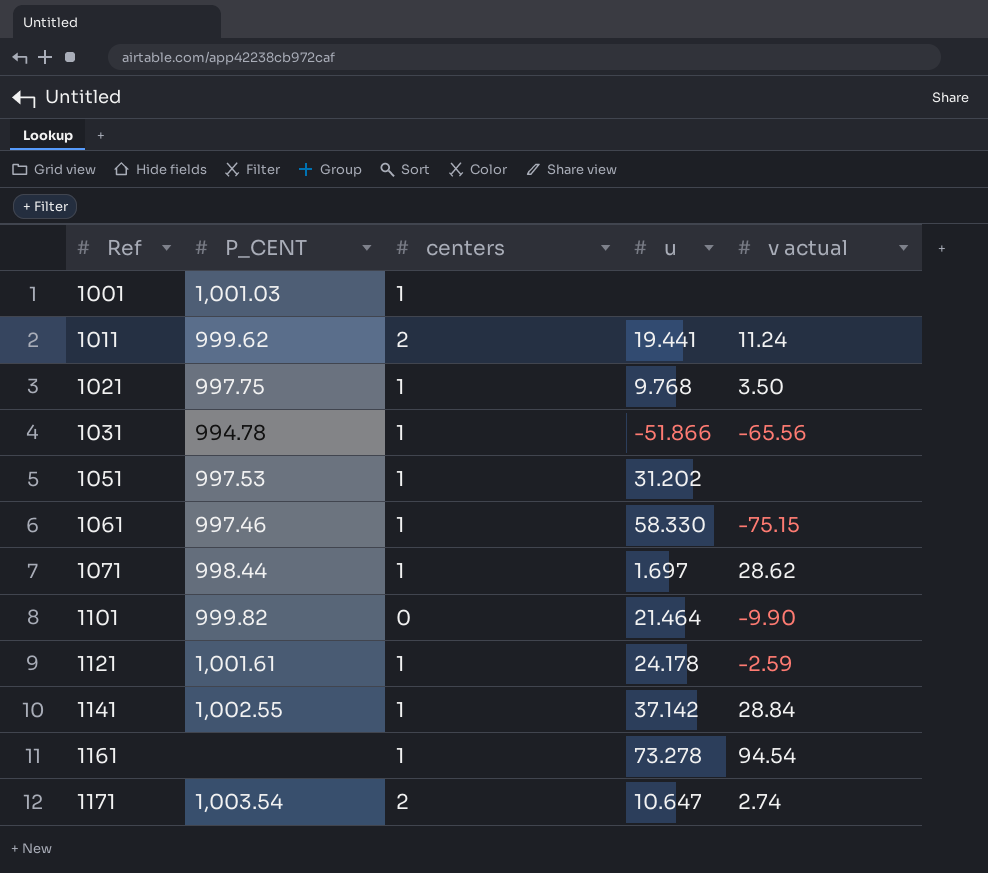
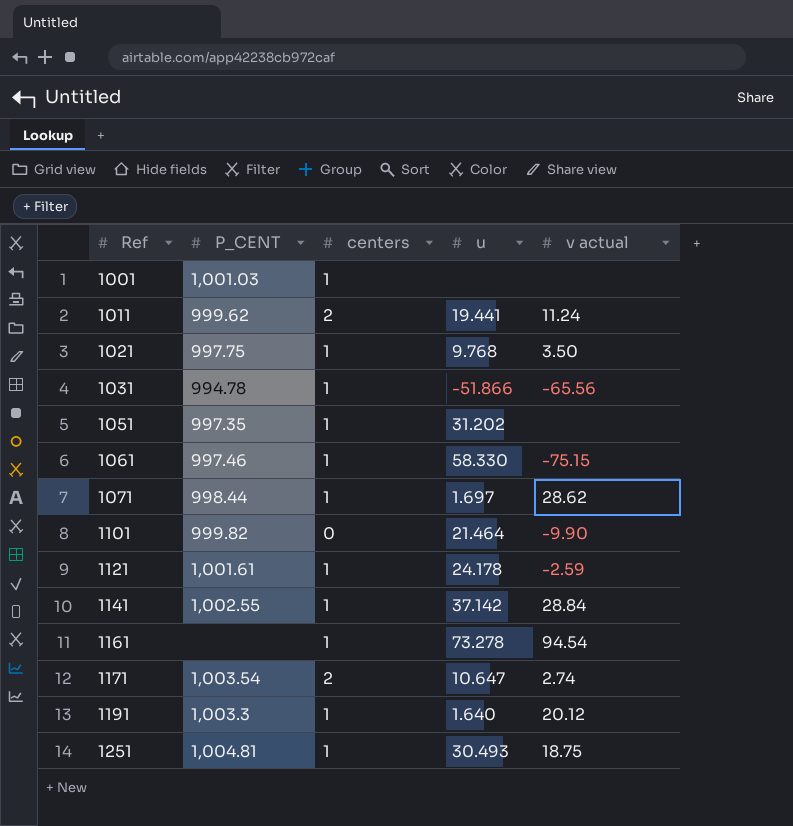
1051 | P_CENT: 997.53 -> 997.35
row 1191: none -> 1,003.3 | 1 | 1.640 | 20.12
row 1251: none -> 1,004.81 | 1 | 30.493 | 18.75

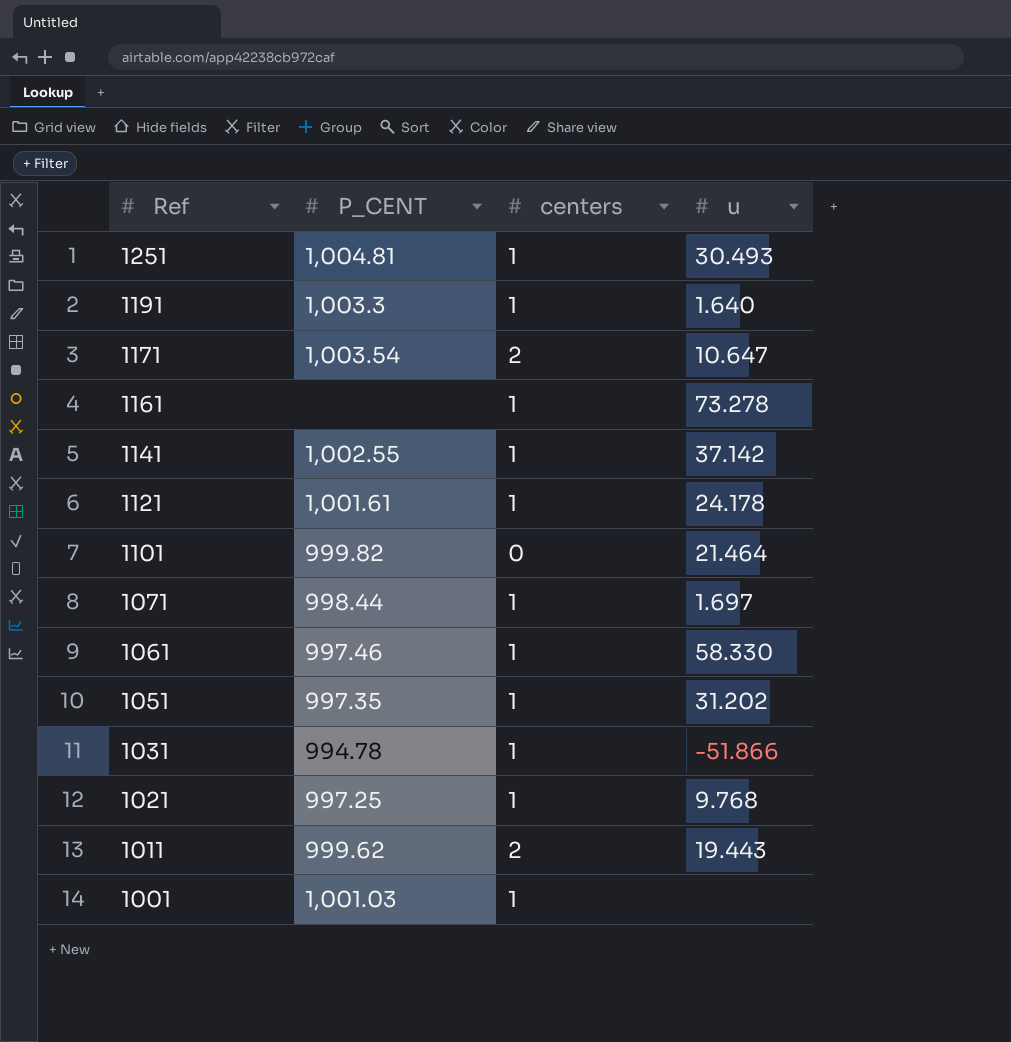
row order: Ref ascending -> Ref descending
column v actual | position: 5 -> none
1021 | P_CENT: 997.75 -> 997.25
1011 | u: 19.441 -> 19.443

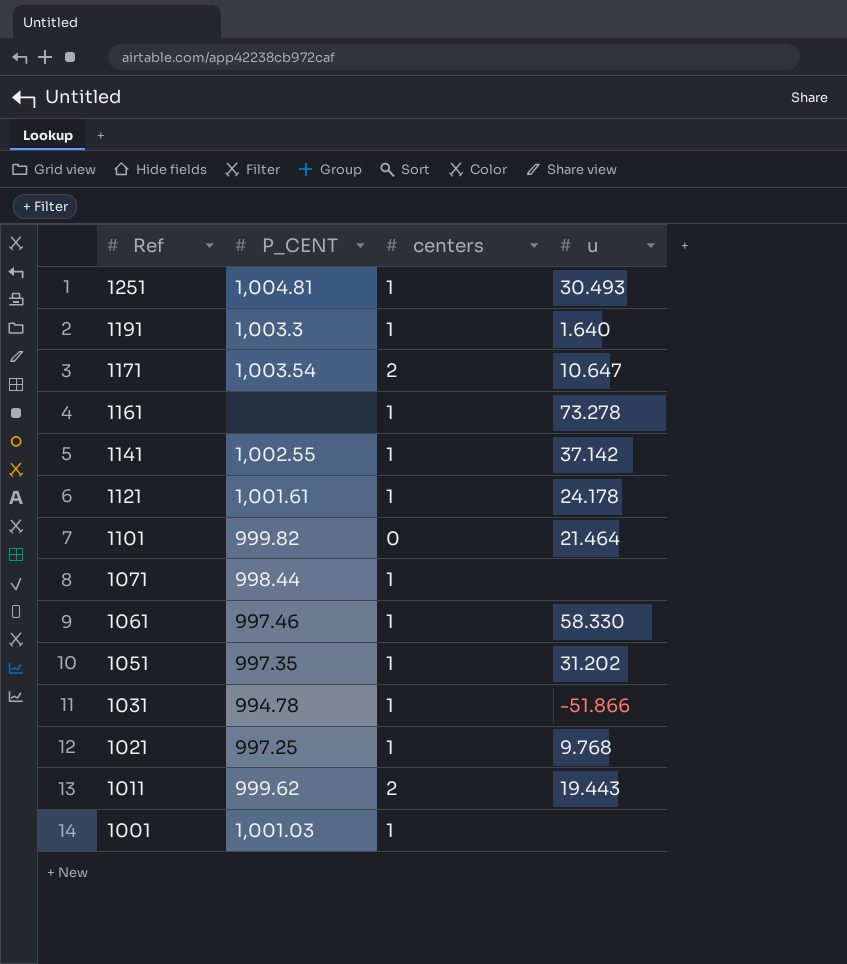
1071 | u: 1.697 -> none

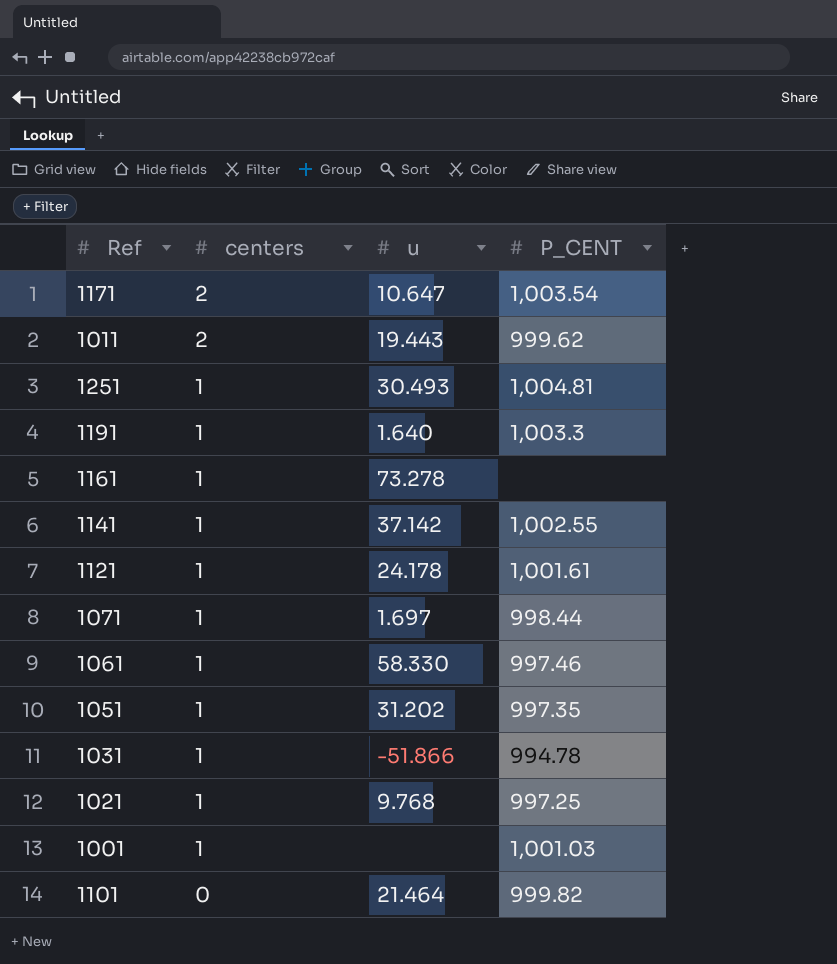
row order: Ref descending -> centers descending
column P_CENT | position: 2 -> 4
1071 | u: none -> 1.697

